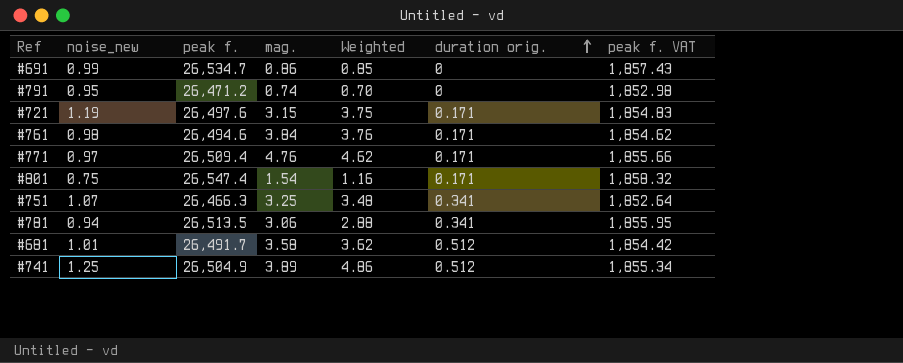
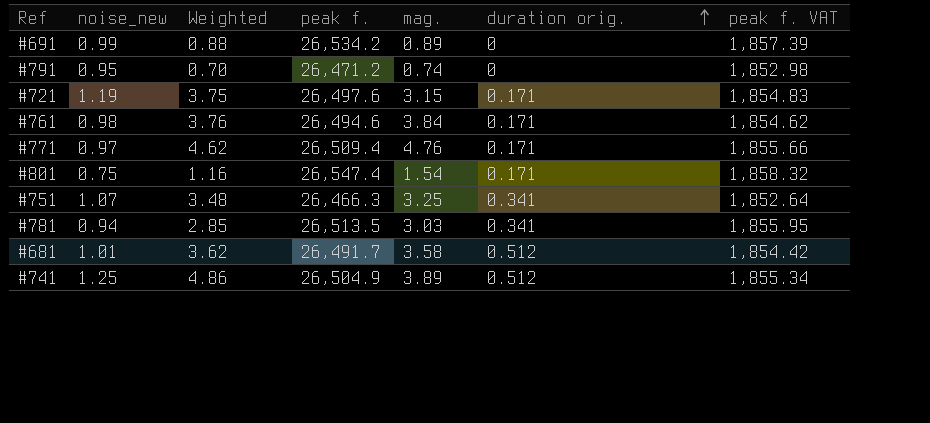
column Weighted | position: 5 -> 3
#691 | Weighted: 0.85 -> 0.88
#691 | peak f.: 26,534.7 -> 26,534.2
#691 | mag.: 0.86 -> 0.89
#691 | peak f. VAT: 1,857.43 -> 1,857.39
#781 | Weighted: 2.88 -> 2.85
#781 | mag.: 3.06 -> 3.03

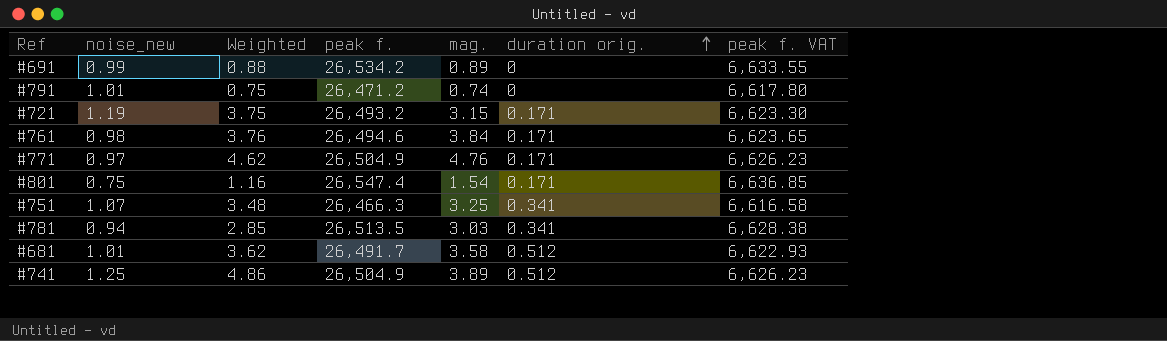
column peak f. VAT | formula: [peak f.] * 0.07 -> [peak f.] * 0.25
#791 | noise_new: 0.95 -> 1.01
#791 | Weighted: 0.70 -> 0.75
#721 | peak f.: 26,497.6 -> 26,493.2
#771 | peak f.: 26,509.4 -> 26,504.9

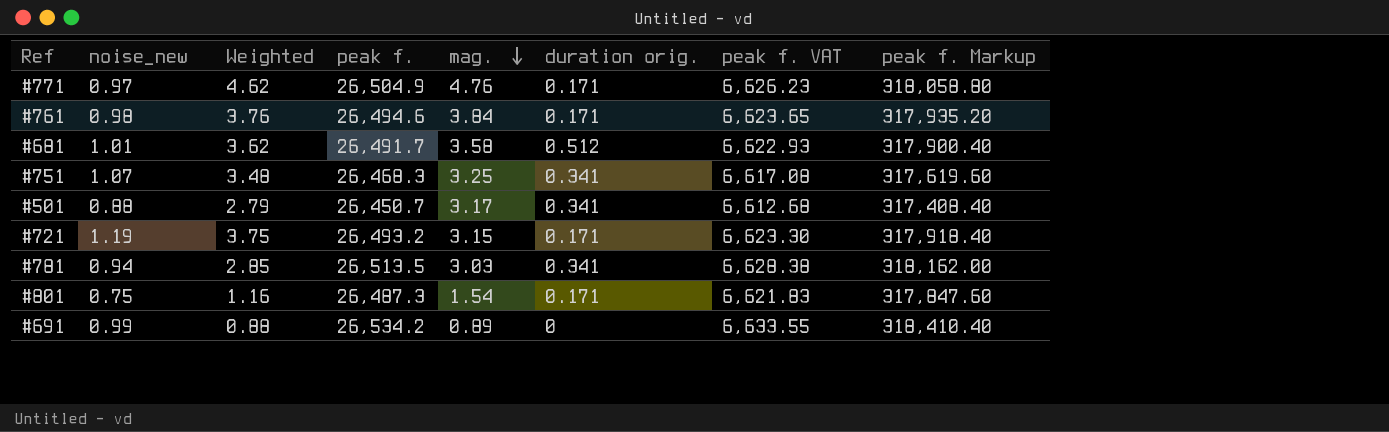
row order: duration orig. ascending -> mag. descending
column peak f. Markup | formula: none -> [peak f.] * 12
row #791: 1.01 | 0.75 | 26,471.2 | 0.74 | 0 | 6,617.80 -> none
row #741: 1.25 | 4.86 | 26,504.9 | 3.89 | 0.512 | 6,626.23 -> none
#751 | peak f.: 26,466.3 -> 26,468.3
#751 | peak f. VAT: 6,616.58 -> 6,617.08
row #501: none -> 0.88 | 2.79 | 26,450.7 | 3.17 | 0.341 | 6,612.68 | 317,408.40
#801 | peak f.: 26,547.4 -> 26,487.3
#801 | peak f. VAT: 6,636.85 -> 6,621.83

